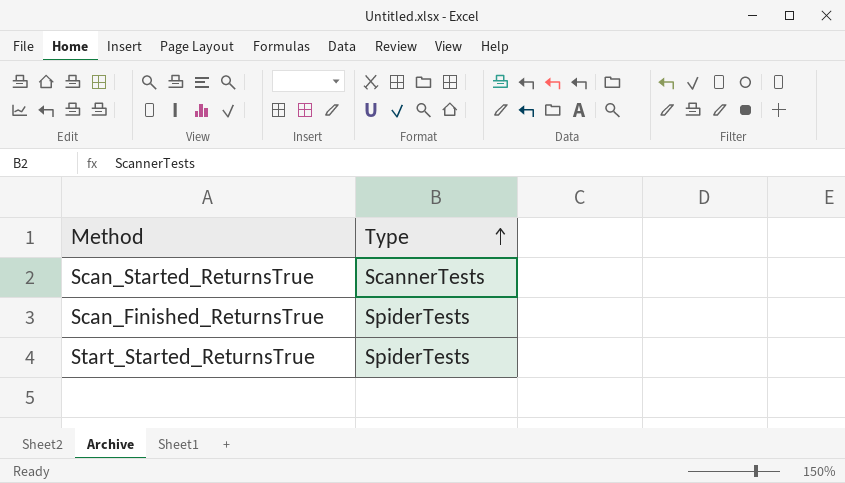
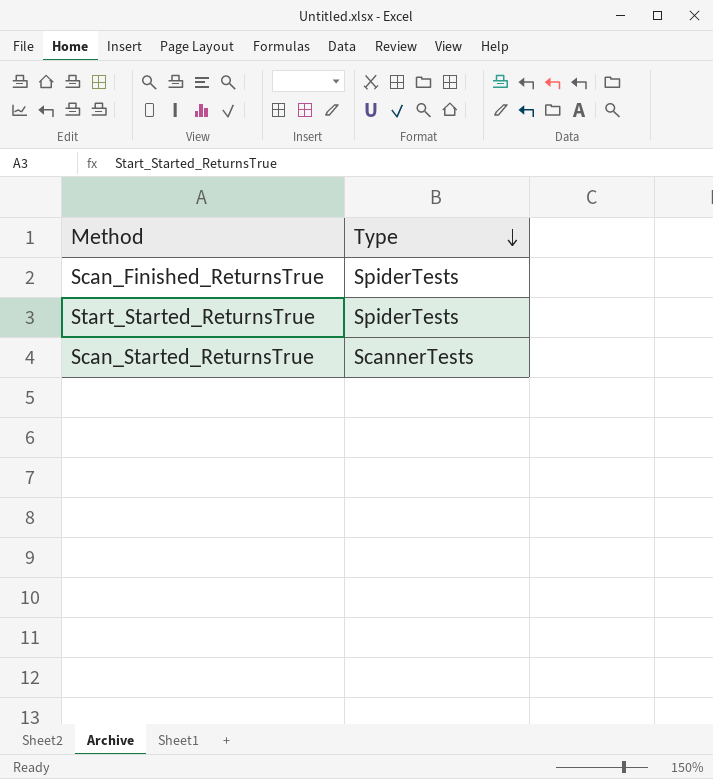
row order: Type ascending -> Type descending

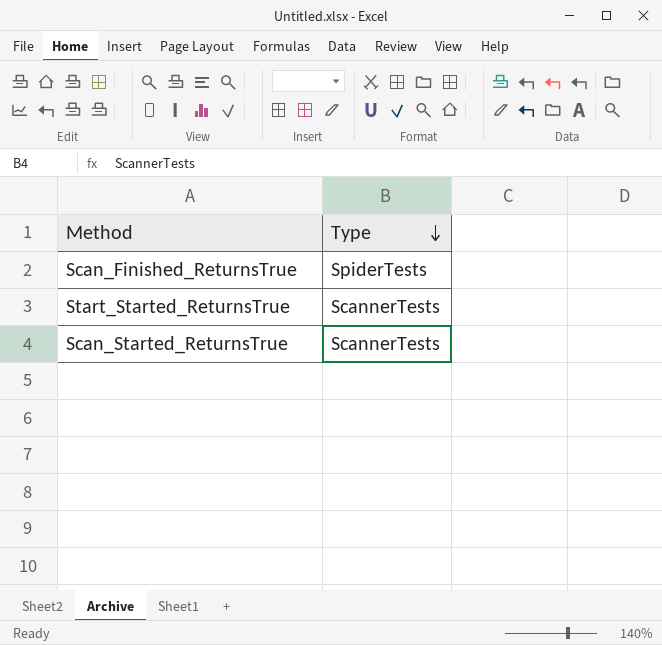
Start_Started_ReturnsTrue | Type: SpiderTests -> ScannerTests

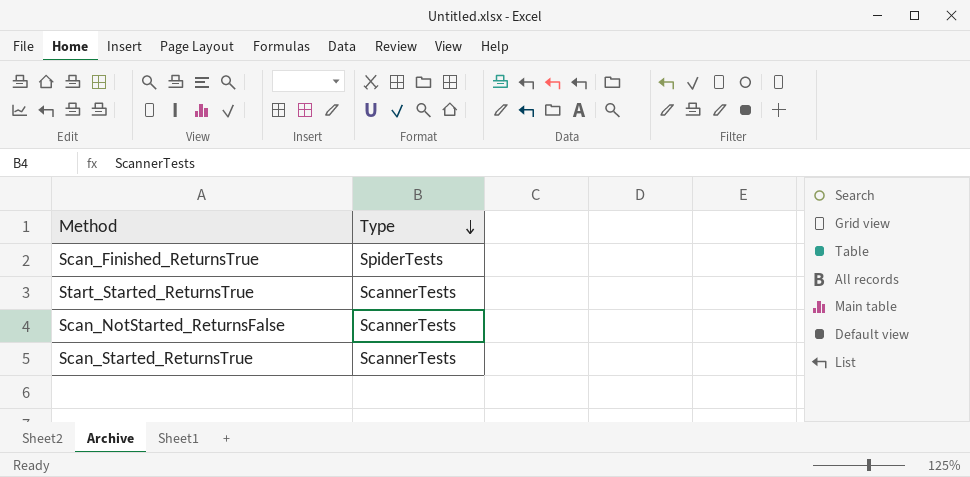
row Scan_NotStarted_ReturnsFalse: none -> ScannerTests

